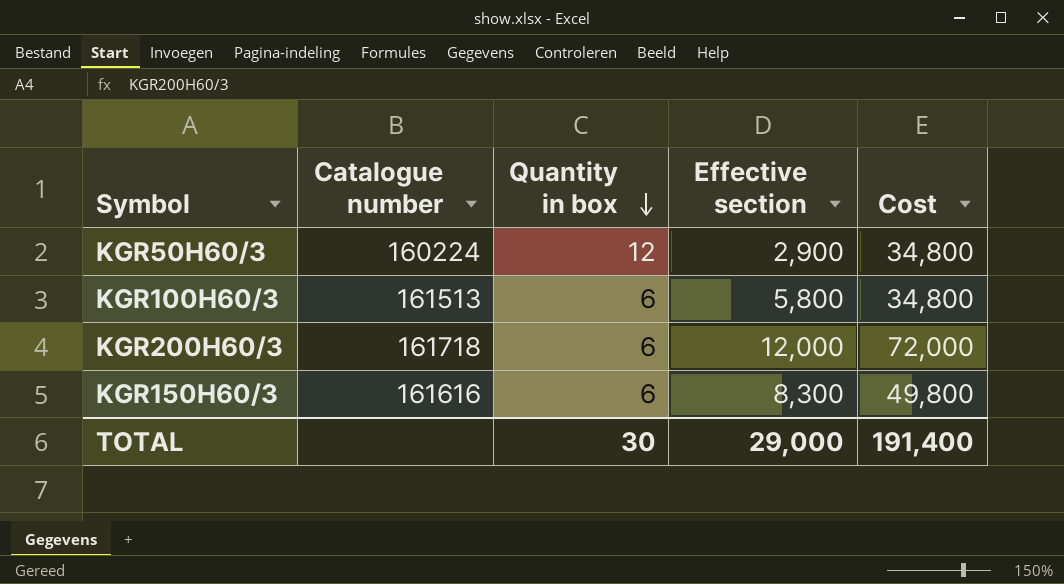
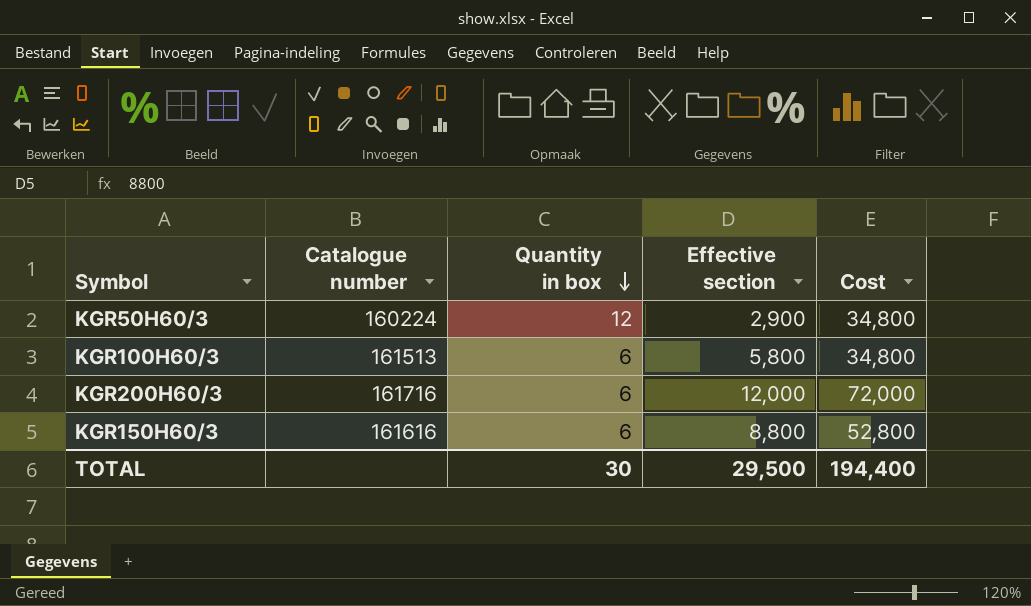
KGR200H60/3 | Catalogue number: 161718 -> 161716
KGR150H60/3 | Effective section: 8,300 -> 8,800
KGR150H60/3 | Cost: 49,800 -> 52,800
TOTAL | Effective section: 29,000 -> 29,500
TOTAL | Cost: 191,400 -> 194,400

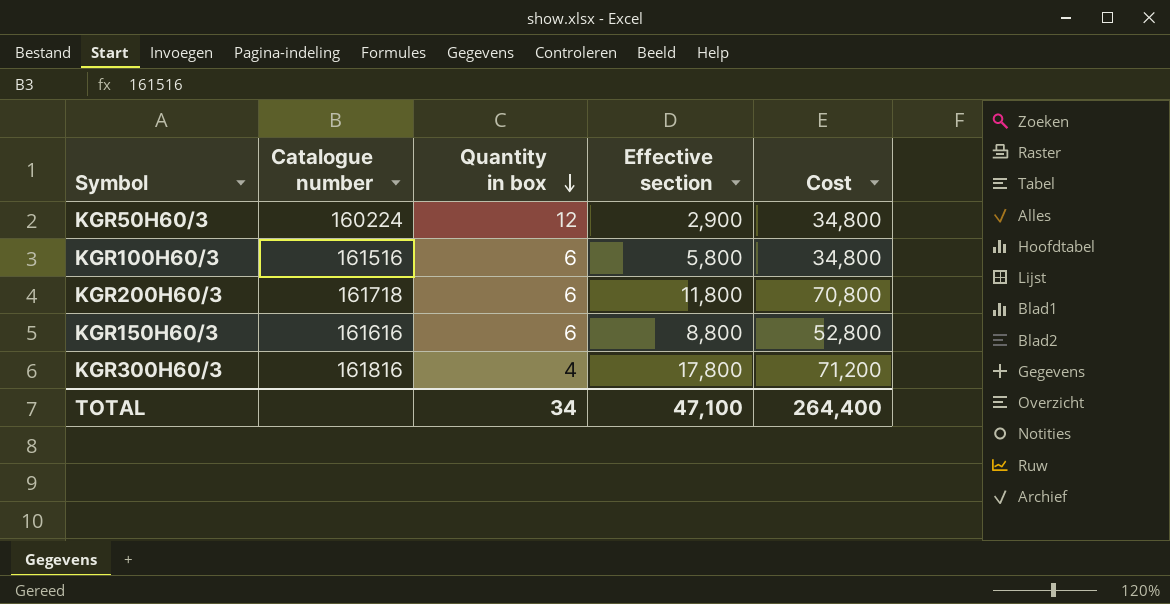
KGR100H60/3 | Catalogue number: 161513 -> 161516
KGR200H60/3 | Catalogue number: 161716 -> 161718
KGR200H60/3 | Effective section: 12,000 -> 11,800
KGR200H60/3 | Cost: 72,000 -> 70,800
row KGR300H60/3: none -> 161816 | 4 | 17,800 | 71,200
TOTAL | Quantity in box: 30 -> 34
TOTAL | Effective section: 29,500 -> 47,100
TOTAL | Cost: 194,400 -> 264,400

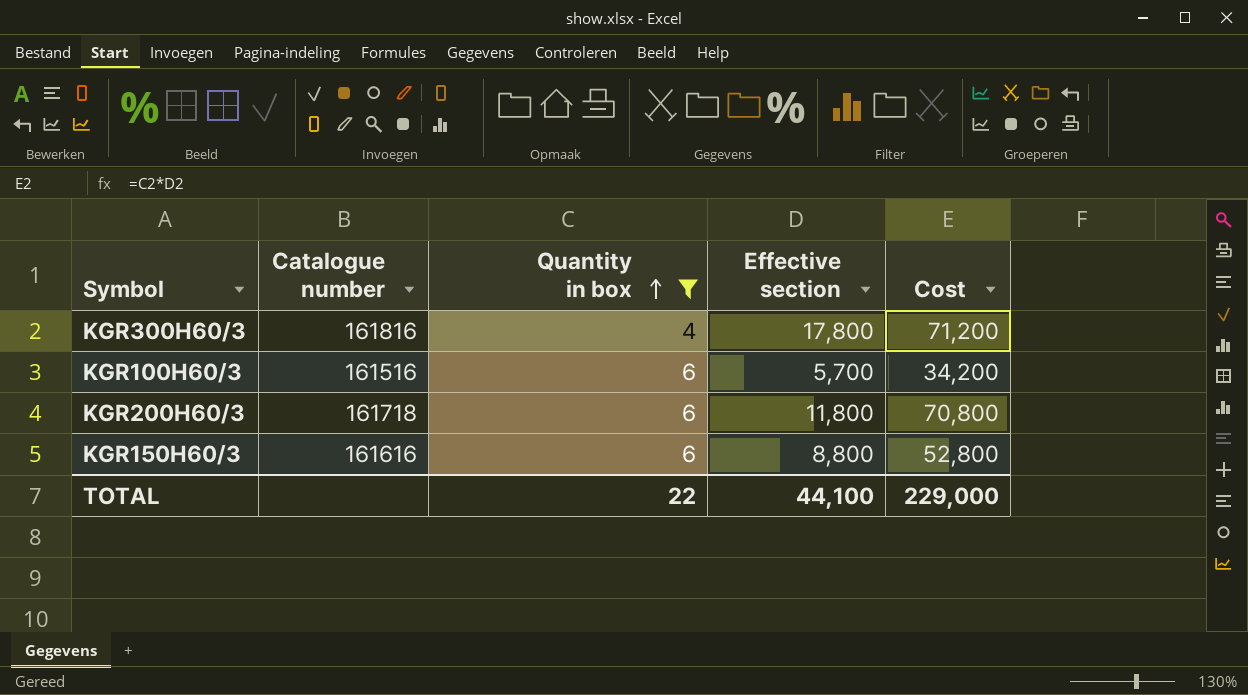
filter: none -> Quantity in box != 12
row order: Quantity in box descending -> Quantity in box ascending
KGR100H60/3 | Effective section: 5,800 -> 5,700
KGR100H60/3 | Cost: 34,800 -> 34,200
TOTAL | Quantity in box: 34 -> 22
TOTAL | Effective section: 47,100 -> 44,100
TOTAL | Cost: 264,400 -> 229,000

